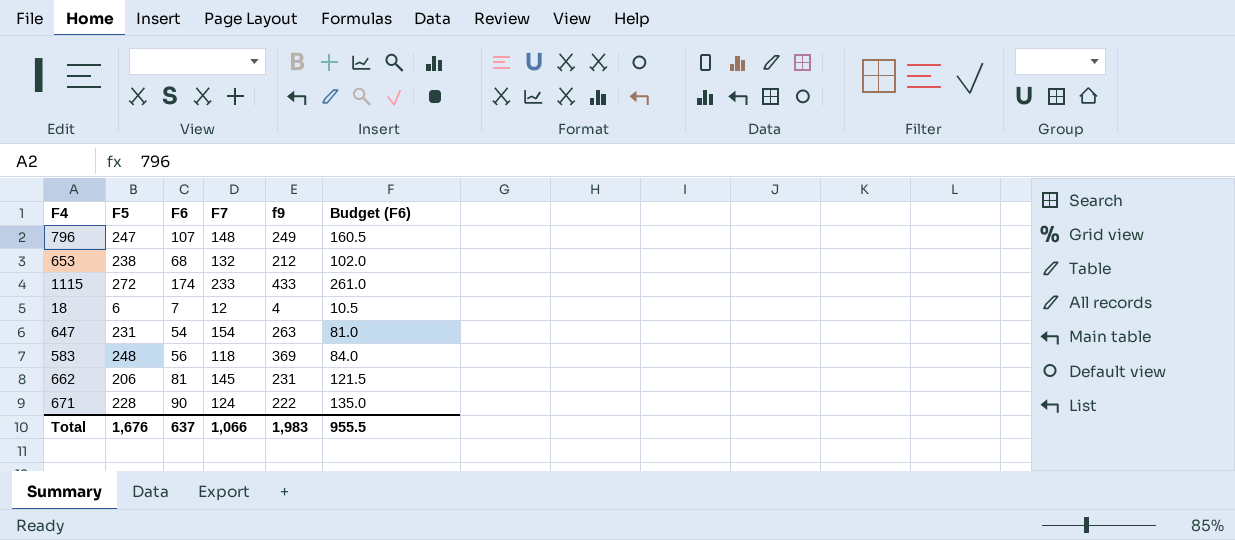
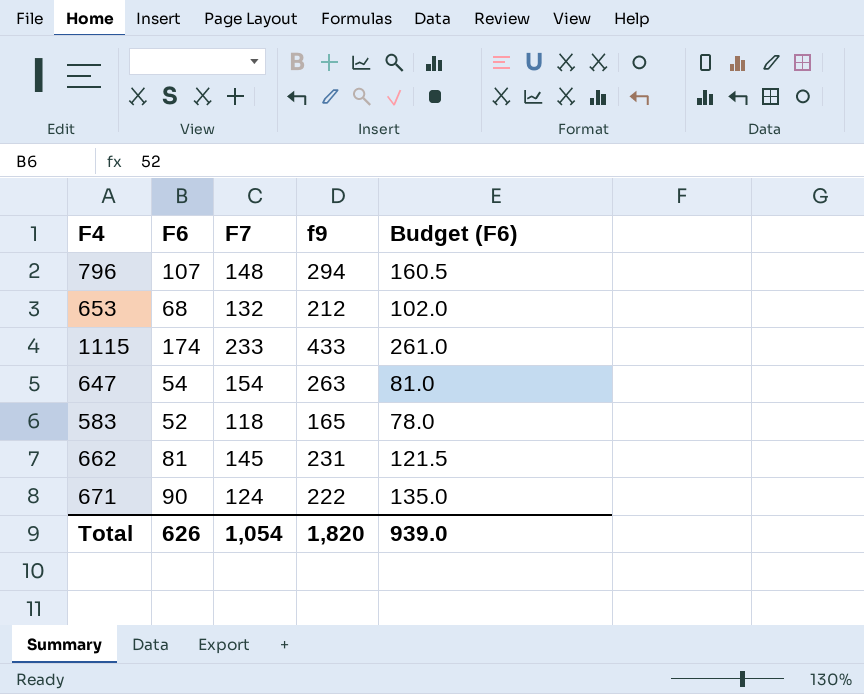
column F5 | position: 2 -> none
row 18: 6 | 7 | 12 | 4 | 10.5 -> none
796 | f9: 249 -> 294
583 | F6: 56 -> 52
583 | f9: 369 -> 165
583 | Budget (F6): 84.0 -> 78.0
Total | F6: 637 -> 626
Total | F7: 1,066 -> 1,054
Total | f9: 1,983 -> 1,820
Total | Budget (F6): 955.5 -> 939.0

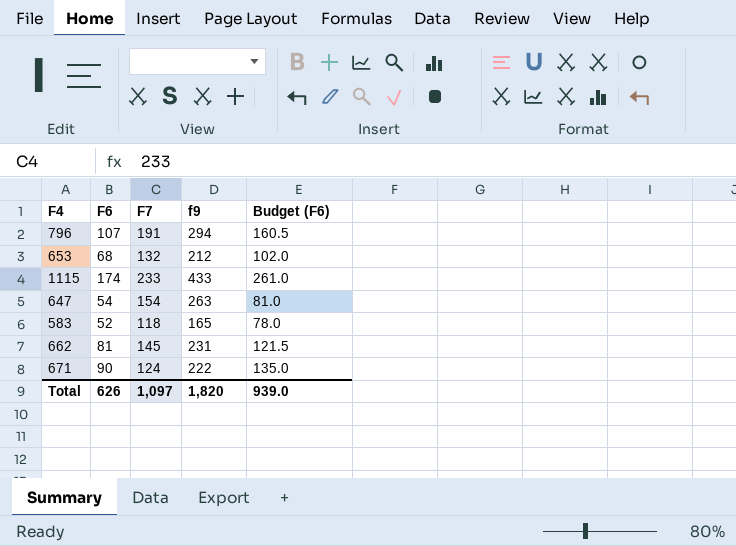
796 | F7: 148 -> 191
Total | F7: 1,054 -> 1,097

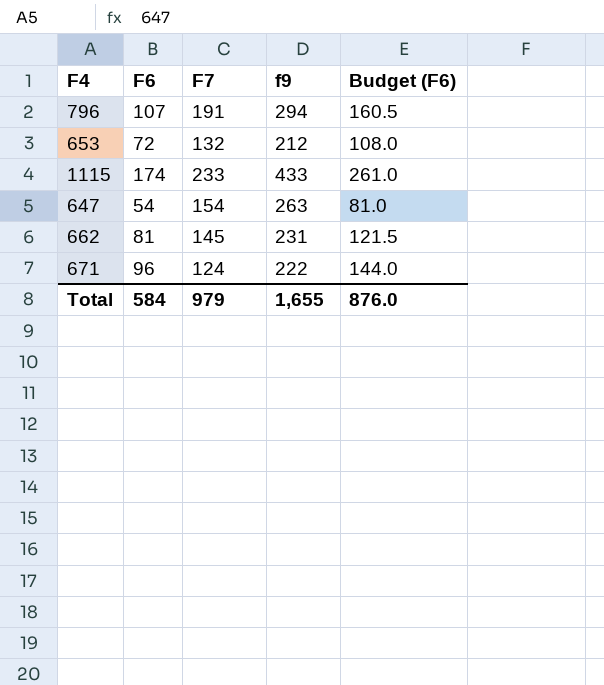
row 583: 52 | 118 | 165 | 78.0 -> none
653 | F6: 68 -> 72
653 | Budget (F6): 102.0 -> 108.0
671 | F6: 90 -> 96
671 | Budget (F6): 135.0 -> 144.0
Total | F6: 626 -> 584
Total | F7: 1,097 -> 979
Total | f9: 1,820 -> 1,655
Total | Budget (F6): 939.0 -> 876.0

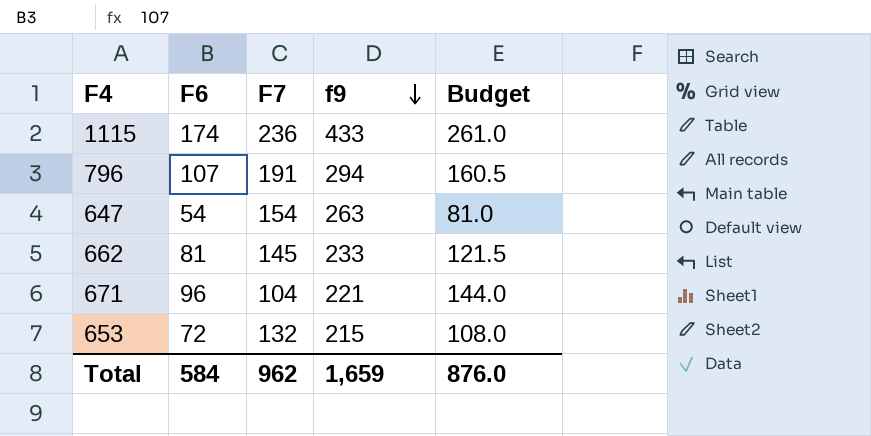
row order: none -> f9 descending
column name: Budget (F6) -> Budget
1115 | F7: 233 -> 236
662 | f9: 231 -> 233
671 | F7: 124 -> 104
671 | f9: 222 -> 221
653 | f9: 212 -> 215
Total | F7: 979 -> 962
Total | f9: 1,655 -> 1,659

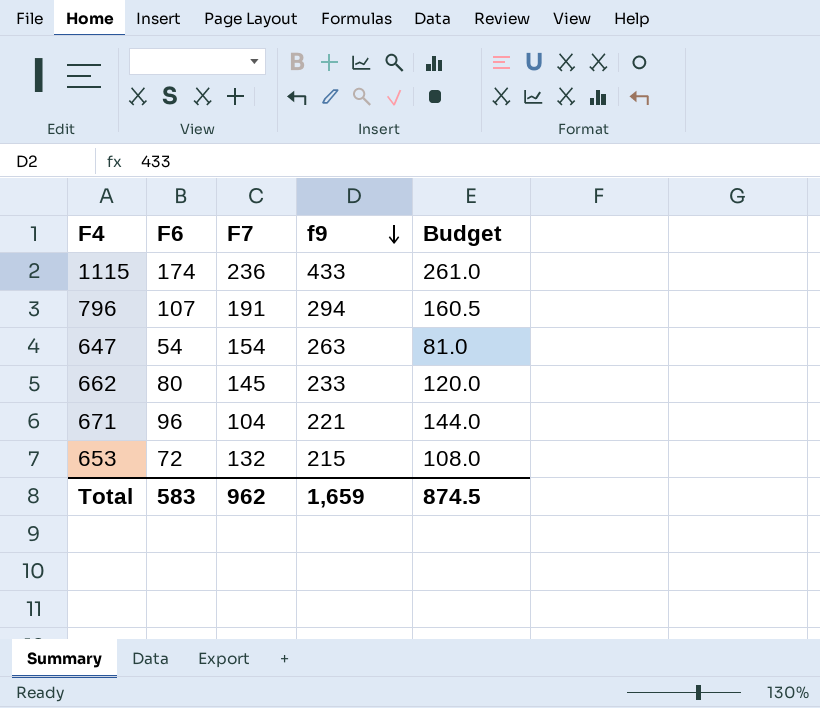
662 | F6: 81 -> 80
662 | Budget: 121.5 -> 120.0
Total | F6: 584 -> 583
Total | Budget: 876.0 -> 874.5

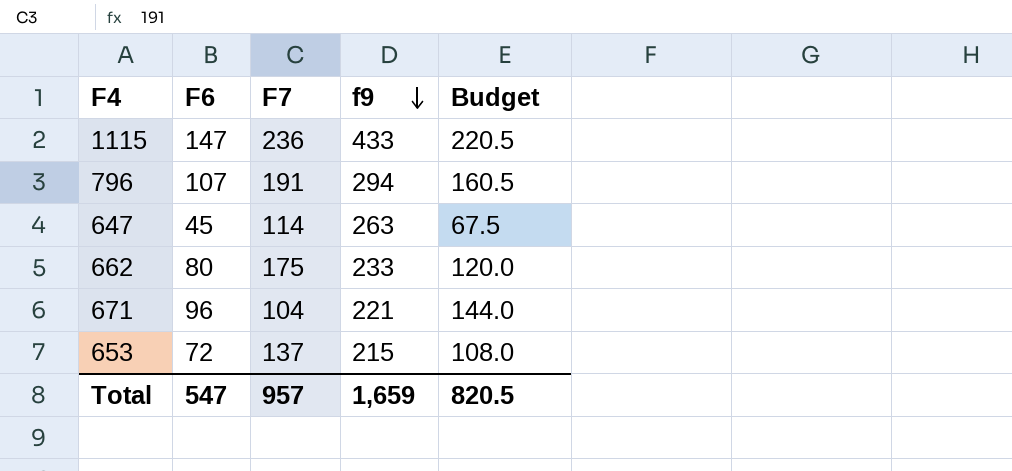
1115 | F6: 174 -> 147
1115 | Budget: 261.0 -> 220.5
647 | F6: 54 -> 45
647 | F7: 154 -> 114
647 | Budget: 81.0 -> 67.5
662 | F7: 145 -> 175
653 | F7: 132 -> 137
Total | F6: 583 -> 547
Total | F7: 962 -> 957
Total | Budget: 874.5 -> 820.5

